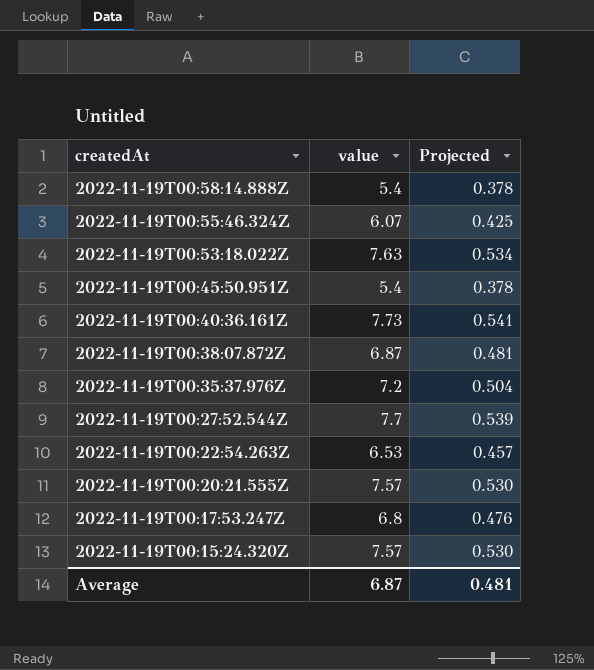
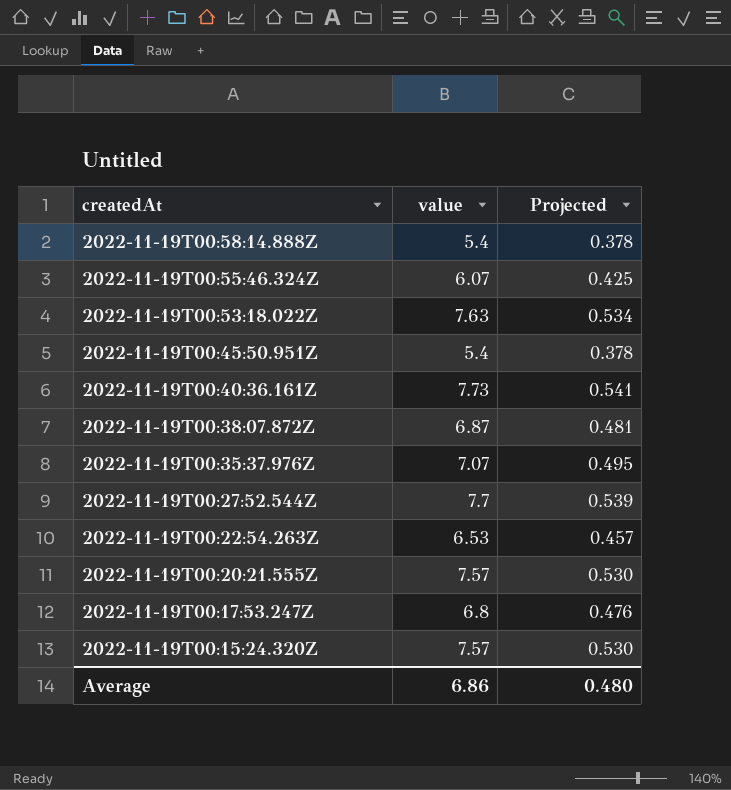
2022-11-19T00:35:37.976Z | value: 7.2 -> 7.07
2022-11-19T00:35:37.976Z | Projected: 0.504 -> 0.495
Average | value: 6.87 -> 6.86
Average | Projected: 0.481 -> 0.480

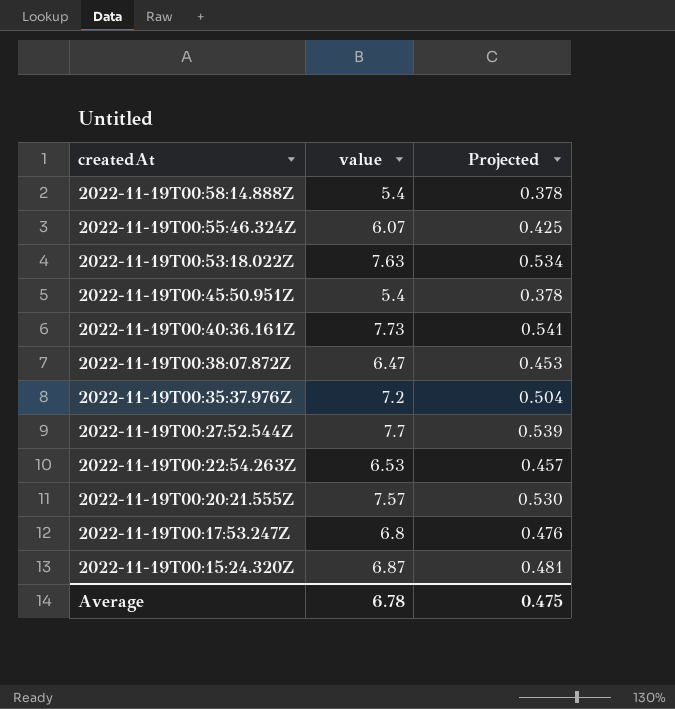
2022-11-19T00:38:07.872Z | value: 6.87 -> 6.47
2022-11-19T00:38:07.872Z | Projected: 0.481 -> 0.453
2022-11-19T00:35:37.976Z | value: 7.07 -> 7.2
2022-11-19T00:35:37.976Z | Projected: 0.495 -> 0.504
2022-11-19T00:15:24.320Z | value: 7.57 -> 6.87
2022-11-19T00:15:24.320Z | Projected: 0.530 -> 0.481
Average | value: 6.86 -> 6.78
Average | Projected: 0.480 -> 0.475

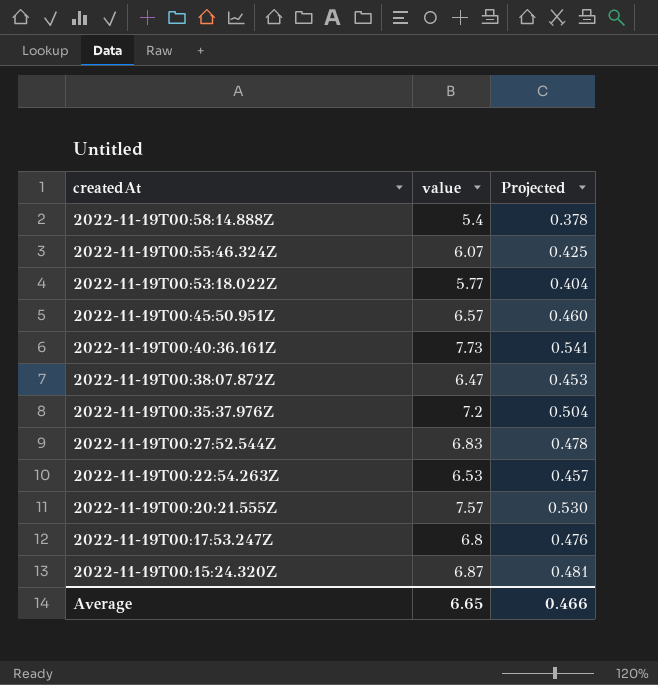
2022-11-19T00:53:18.022Z | value: 7.63 -> 5.77
2022-11-19T00:53:18.022Z | Projected: 0.534 -> 0.404
2022-11-19T00:45:50.951Z | value: 5.4 -> 6.57
2022-11-19T00:45:50.951Z | Projected: 0.378 -> 0.460
2022-11-19T00:27:52.544Z | value: 7.7 -> 6.83
2022-11-19T00:27:52.544Z | Projected: 0.539 -> 0.478
Average | value: 6.78 -> 6.65
Average | Projected: 0.475 -> 0.466

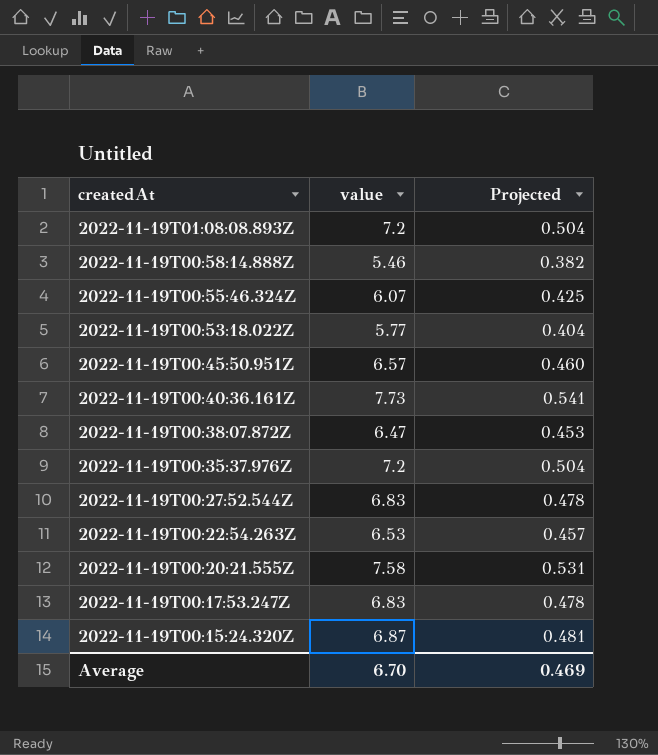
row 2022-11-19T01:08:08.893Z: none -> 7.2 | 0.504
2022-11-19T00:58:14.888Z | value: 5.4 -> 5.46
2022-11-19T00:58:14.888Z | Projected: 0.378 -> 0.382
2022-11-19T00:20:21.555Z | value: 7.57 -> 7.58
2022-11-19T00:20:21.555Z | Projected: 0.530 -> 0.531
2022-11-19T00:17:53.247Z | value: 6.8 -> 6.83
2022-11-19T00:17:53.247Z | Projected: 0.476 -> 0.478
Average | value: 6.65 -> 6.70
Average | Projected: 0.466 -> 0.469

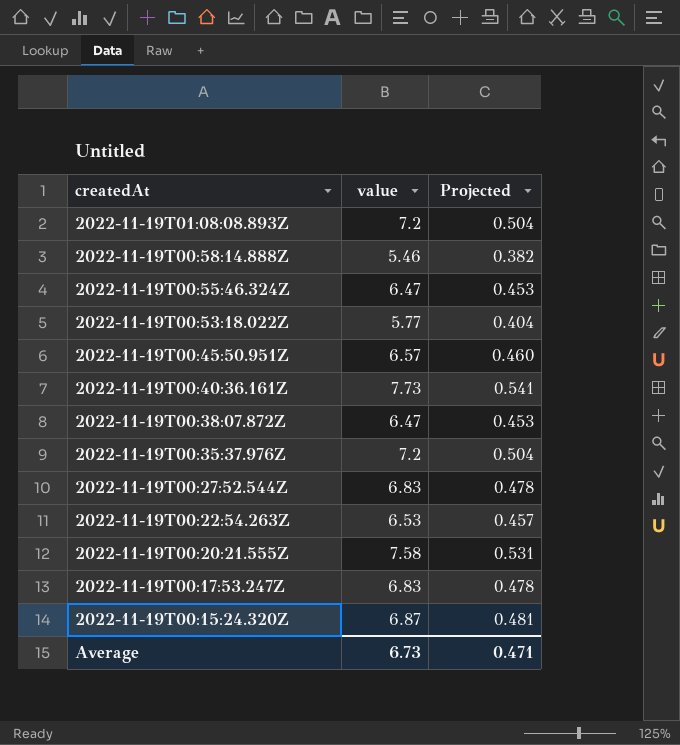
2022-11-19T00:55:46.324Z | value: 6.07 -> 6.47
2022-11-19T00:55:46.324Z | Projected: 0.425 -> 0.453
Average | value: 6.70 -> 6.73
Average | Projected: 0.469 -> 0.471

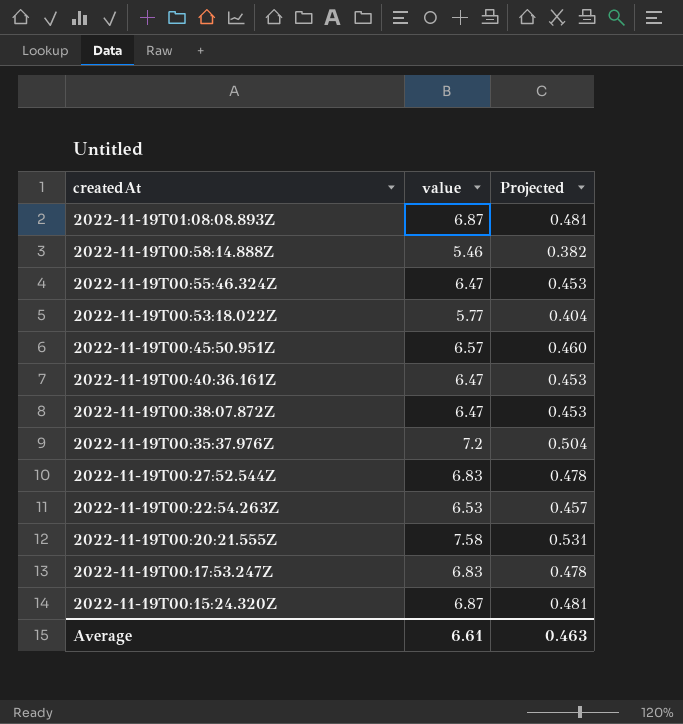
2022-11-19T01:08:08.893Z | value: 7.2 -> 6.87
2022-11-19T01:08:08.893Z | Projected: 0.504 -> 0.481
2022-11-19T00:40:36.161Z | value: 7.73 -> 6.47
2022-11-19T00:40:36.161Z | Projected: 0.541 -> 0.453
Average | value: 6.73 -> 6.61
Average | Projected: 0.471 -> 0.463

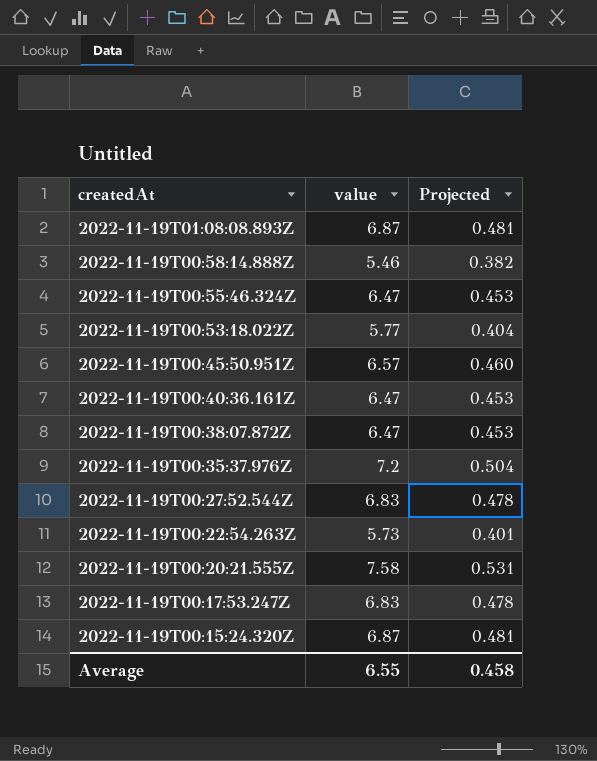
2022-11-19T00:22:54.263Z | value: 6.53 -> 5.73
2022-11-19T00:22:54.263Z | Projected: 0.457 -> 0.401
Average | value: 6.61 -> 6.55
Average | Projected: 0.463 -> 0.458

